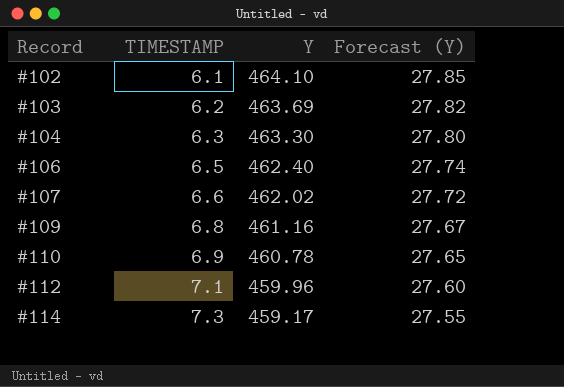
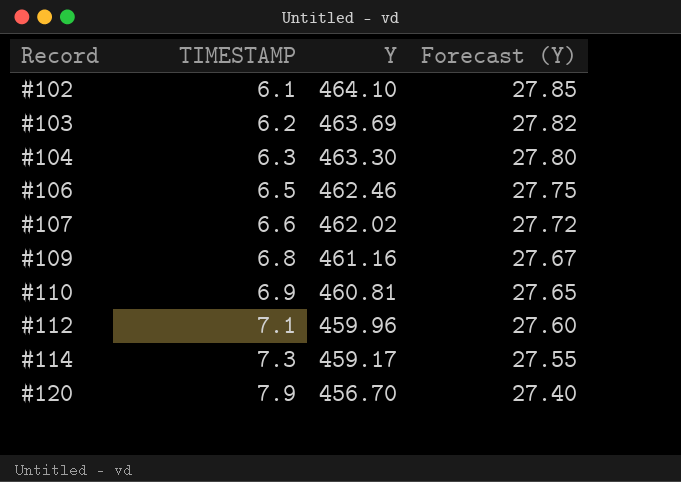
#106 | Y: 462.40 -> 462.46
#106 | Forecast (Y): 27.74 -> 27.75
#110 | Y: 460.78 -> 460.81
row #120: none -> 7.9 | 456.70 | 27.40

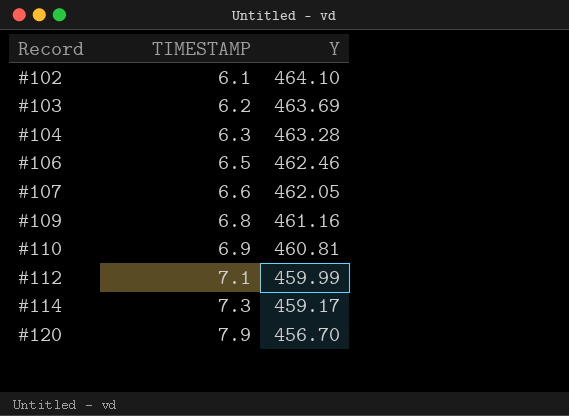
column Forecast (Y) | formula: [Y] * 0.06 -> none
#104 | Y: 463.30 -> 463.28
#107 | Y: 462.02 -> 462.05
#112 | Y: 459.96 -> 459.99

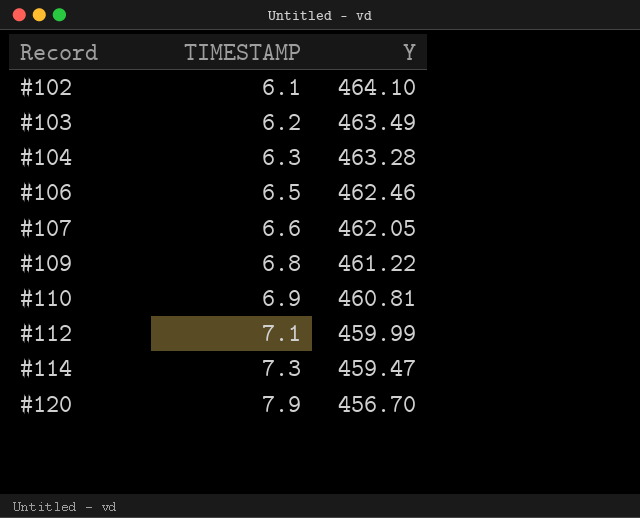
#103 | Y: 463.69 -> 463.49
#109 | Y: 461.16 -> 461.22
#114 | Y: 459.17 -> 459.47

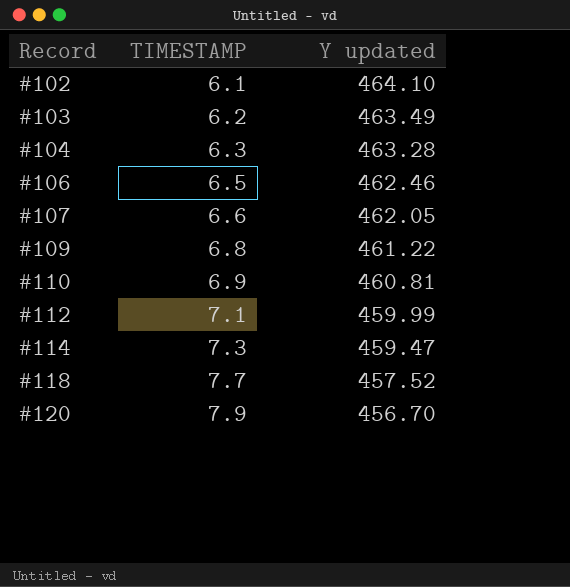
column name: Y -> Y updated
row #118: none -> 7.7 | 457.52

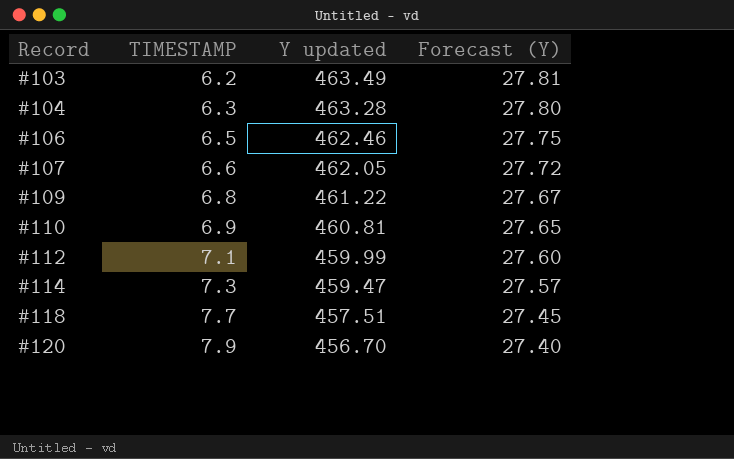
column Forecast (Y) | formula: none -> [Y updated] * 0.06
row #102: 6.1 | 464.10 -> none
#118 | Y updated: 457.52 -> 457.51

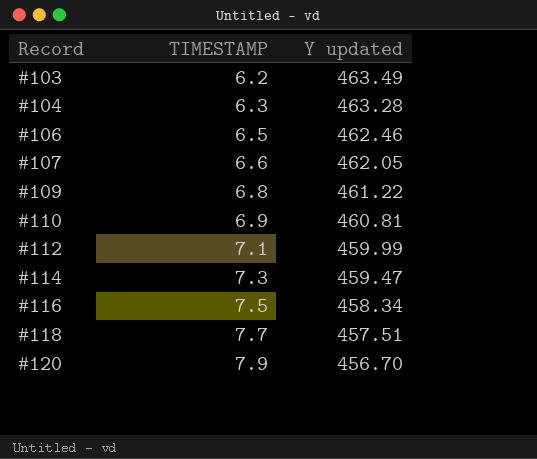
column Forecast (Y) | formula: [Y updated] * 0.06 -> none
row #116: none -> 7.5 | 458.34

